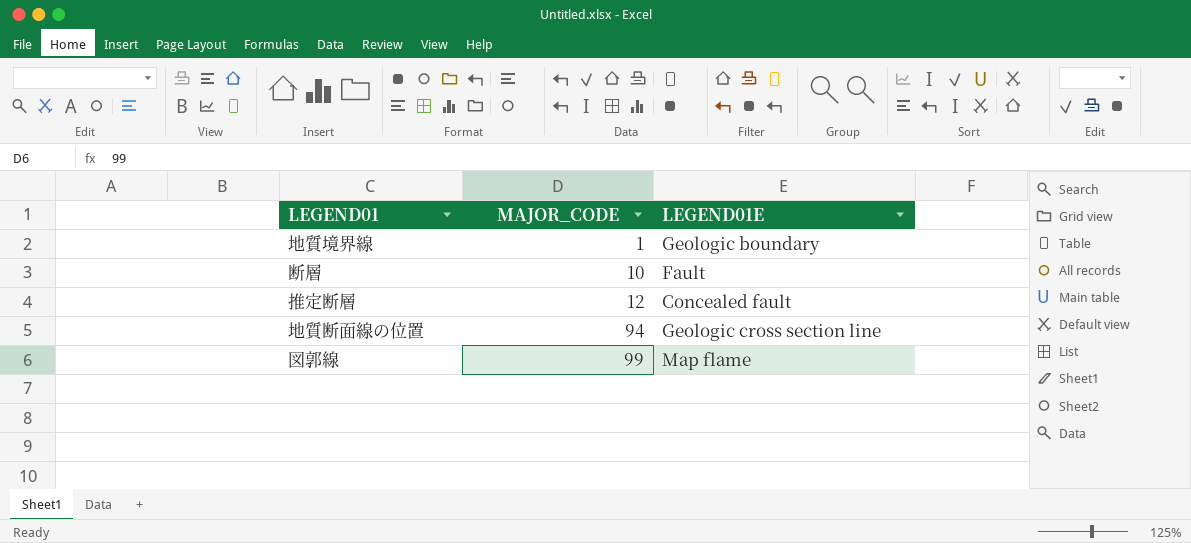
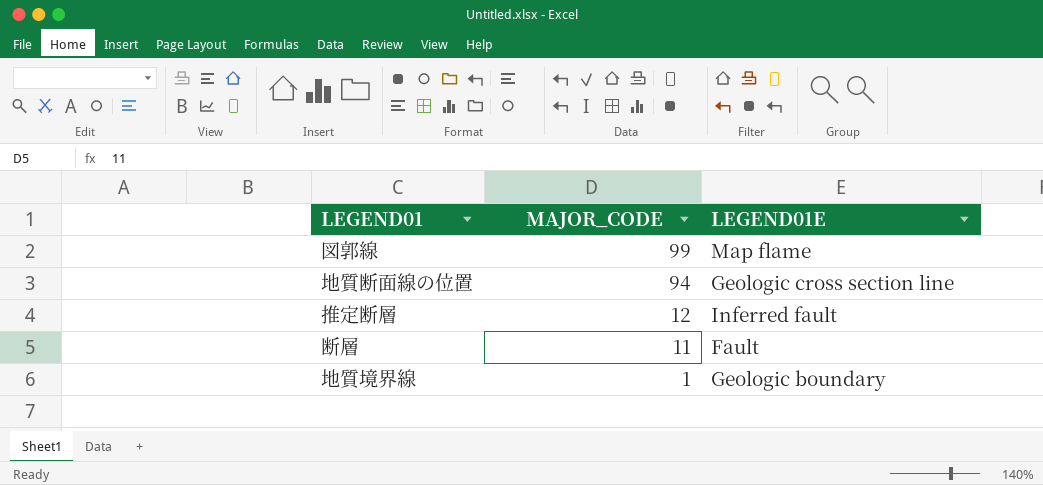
row order: MAJOR_CODE ascending -> MAJOR_CODE descending
推定断層 | LEGEND01E: Concealed fault -> Inferred fault
断層 | MAJOR_CODE: 10 -> 11

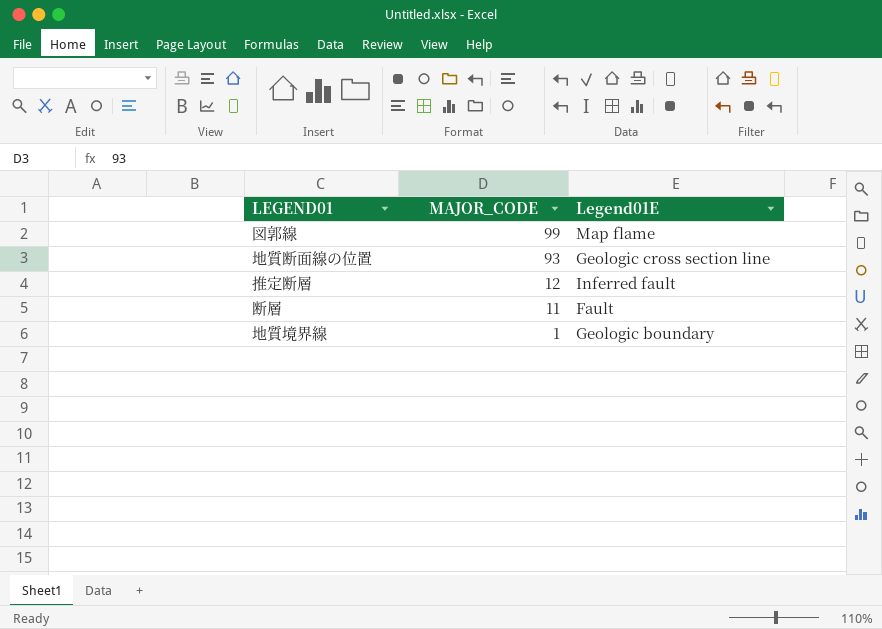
column name: LEGEND01E -> Legend01E
地質断面線の位置 | MAJOR_CODE: 94 -> 93

